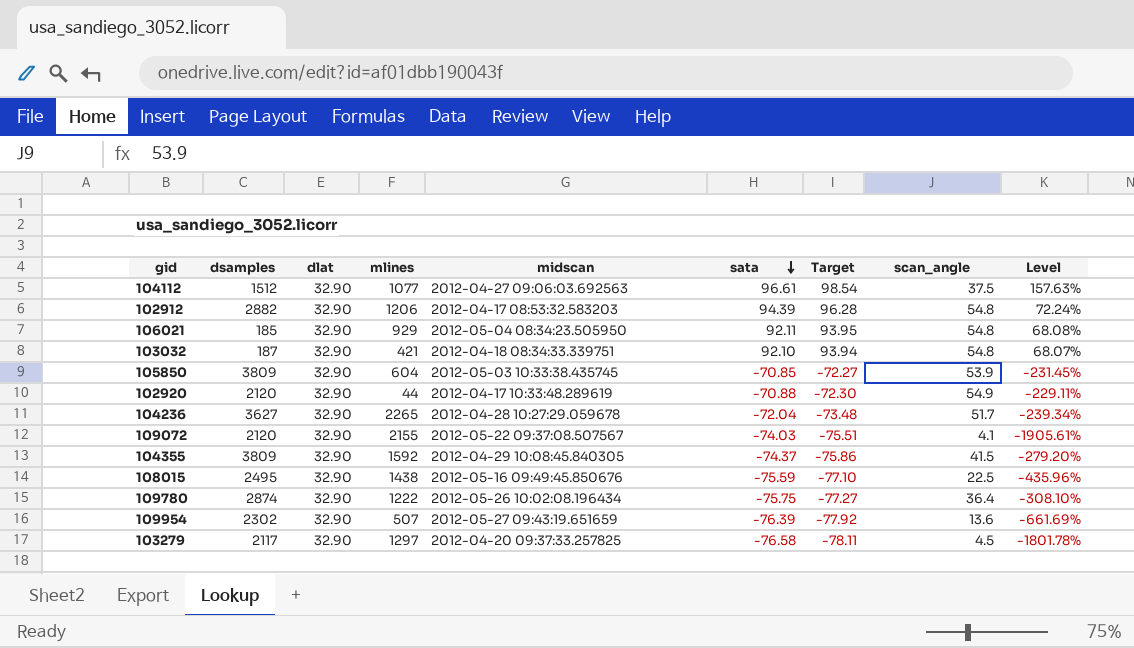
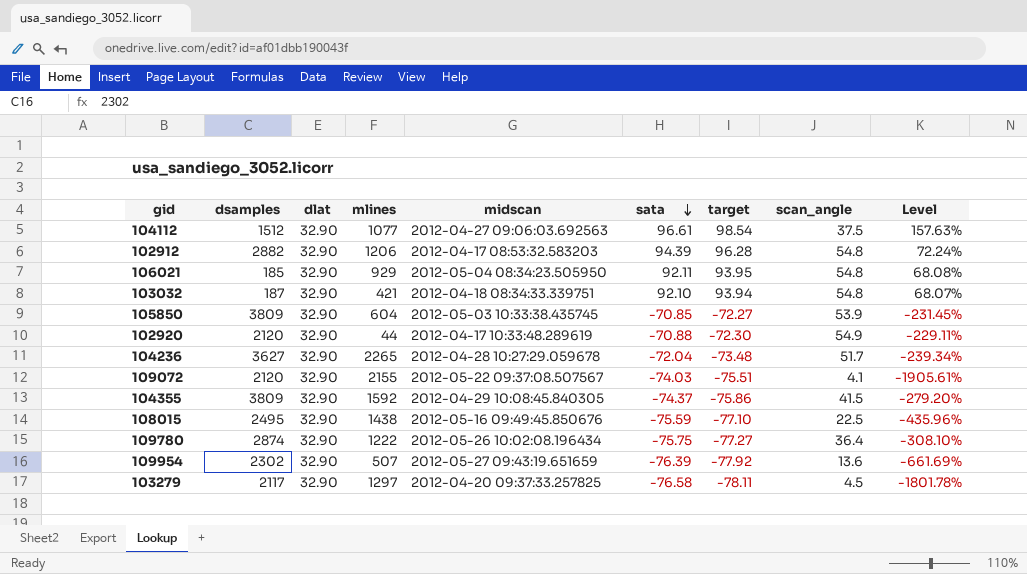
column name: Target -> target

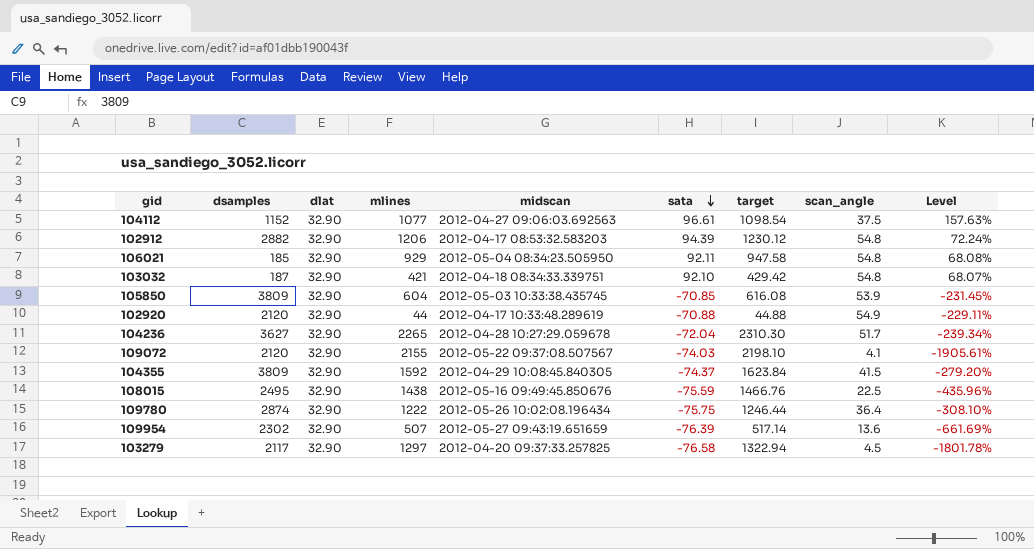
column target | formula: [sata] * 1.02 -> [mlines] * 1.02
104112 | dsamples: 1512 -> 1152

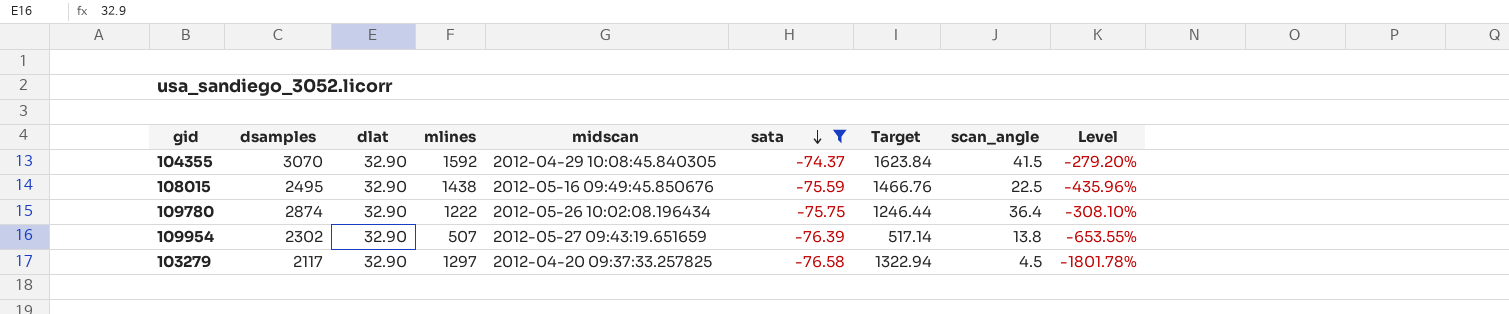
filter: none -> sata <= -74.37
column name: target -> Target
104355 | dsamples: 3809 -> 3070
109954 | scan_angle: 13.6 -> 13.8
109954 | Level: -661.69% -> -653.55%

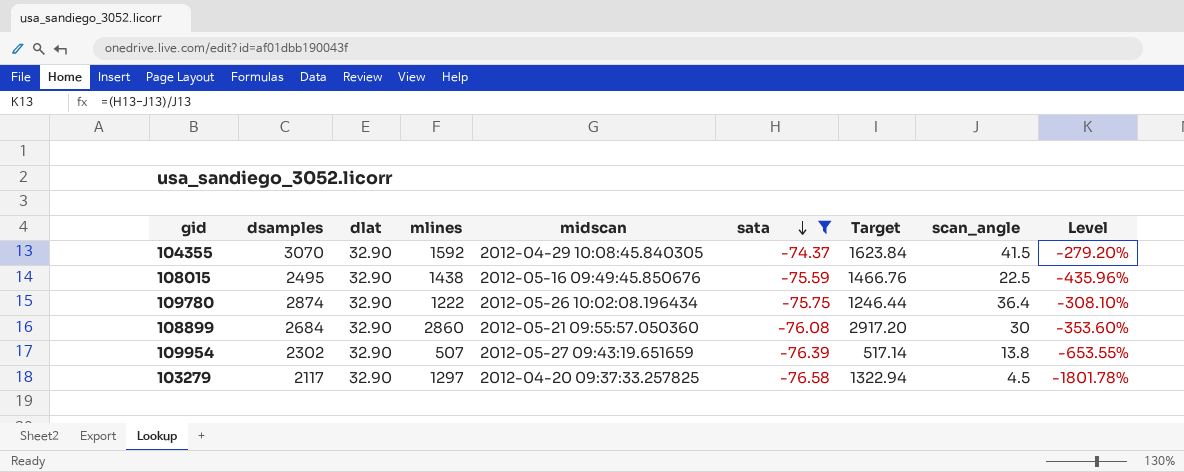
row 108899: none -> 2684 | 32.90 | 2860 | 2012-05-21 09:55:57.050360 | -76.08 | 2917.20 | 30 | -353.60%

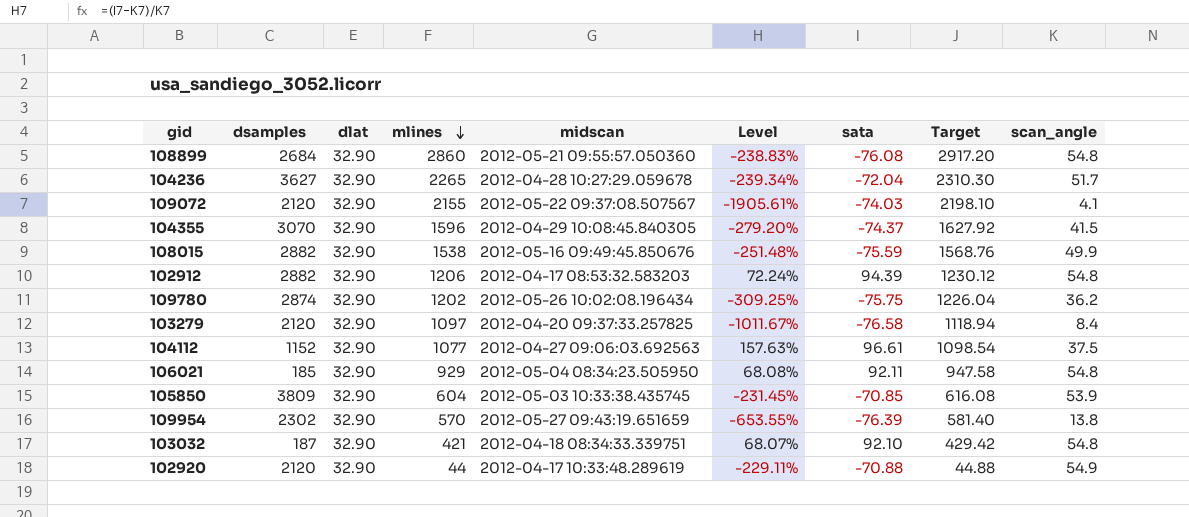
filter: sata <= -74.37 -> none
row order: sata descending -> mlines descending
column Level | position: 9 -> 6
108899 | Level: -353.60% -> -238.83%
108899 | scan_angle: 30 -> 54.8
104355 | mlines: 1592 -> 1596
104355 | Target: 1623.84 -> 1627.92
108015 | dsamples: 2495 -> 2882
108015 | mlines: 1438 -> 1538
108015 | Level: -435.96% -> -251.48%
108015 | Target: 1466.76 -> 1568.76
108015 | scan_angle: 22.5 -> 49.9
109780 | mlines: 1222 -> 1202
109780 | Level: -308.10% -> -309.25%
109780 | Target: 1246.44 -> 1226.04
109780 | scan_angle: 36.4 -> 36.2
103279 | dsamples: 2117 -> 2120
103279 | mlines: 1297 -> 1097
103279 | Level: -1801.78% -> -1011.67%
103279 | Target: 1322.94 -> 1118.94
103279 | scan_angle: 4.5 -> 8.4
109954 | mlines: 507 -> 570
109954 | Target: 517.14 -> 581.40

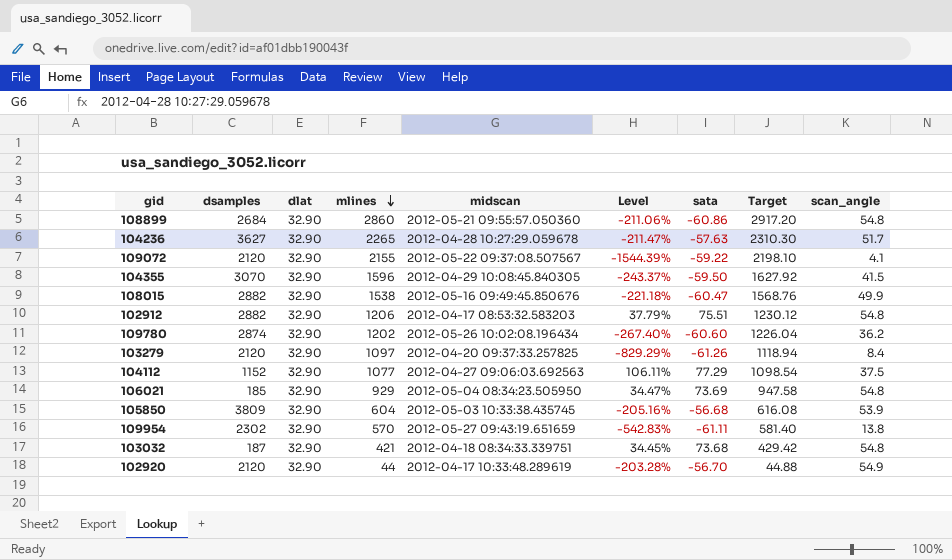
108899 | Level: -238.83% -> -211.06%
108899 | sata: -76.08 -> -60.86
104236 | Level: -239.34% -> -211.47%
104236 | sata: -72.04 -> -57.63
109072 | Level: -1905.61% -> -1544.39%
109072 | sata: -74.03 -> -59.22
104355 | Level: -279.20% -> -243.37%
104355 | sata: -74.37 -> -59.50
108015 | Level: -251.48% -> -221.18%
108015 | sata: -75.59 -> -60.47
102912 | Level: 72.24% -> 37.79%
102912 | sata: 94.39 -> 75.51
109780 | Level: -309.25% -> -267.40%
109780 | sata: -75.75 -> -60.60
103279 | Level: -1011.67% -> -829.29%
103279 | sata: -76.58 -> -61.26
104112 | Level: 157.63% -> 106.11%
104112 | sata: 96.61 -> 77.29
106021 | Level: 68.08% -> 34.47%
106021 | sata: 92.11 -> 73.69
105850 | Level: -231.45% -> -205.16%
105850 | sata: -70.85 -> -56.68
109954 | Level: -653.55% -> -542.83%
109954 | sata: -76.39 -> -61.11
103032 | Level: 68.07% -> 34.45%
103032 | sata: 92.10 -> 73.68
102920 | Level: -229.11% -> -203.28%
102920 | sata: -70.88 -> -56.70

